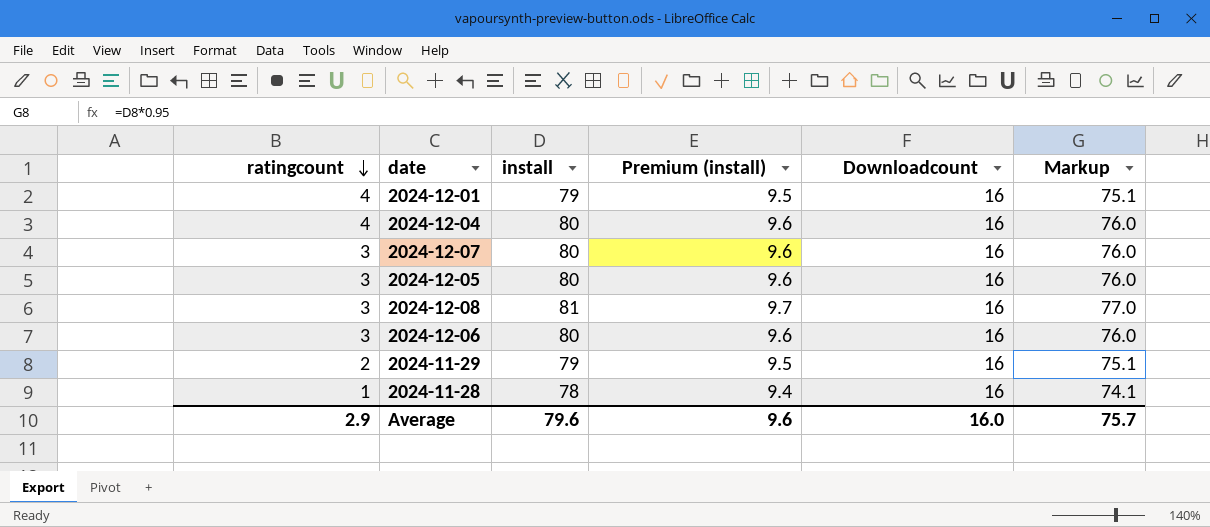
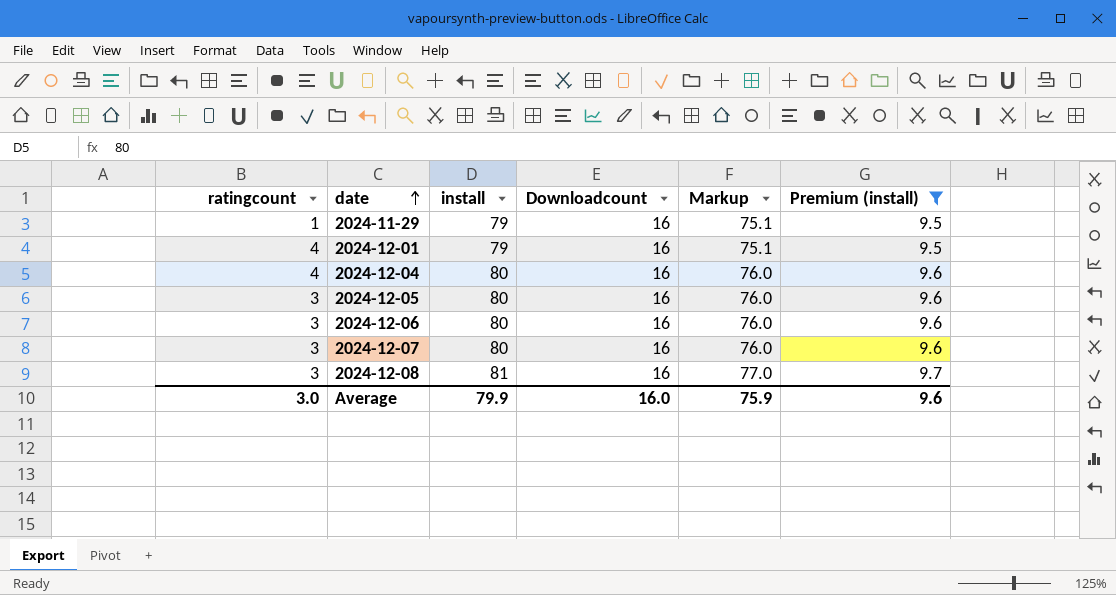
filter: none -> Premium (install) != 9.4
row order: ratingcount descending -> date ascending
column Premium (install) | position: 4 -> 6
2024-11-29 | ratingcount: 2 -> 1
Average | ratingcount: 2.9 -> 3.0
Average | install: 79.6 -> 79.9
Average | Markup: 75.7 -> 75.9

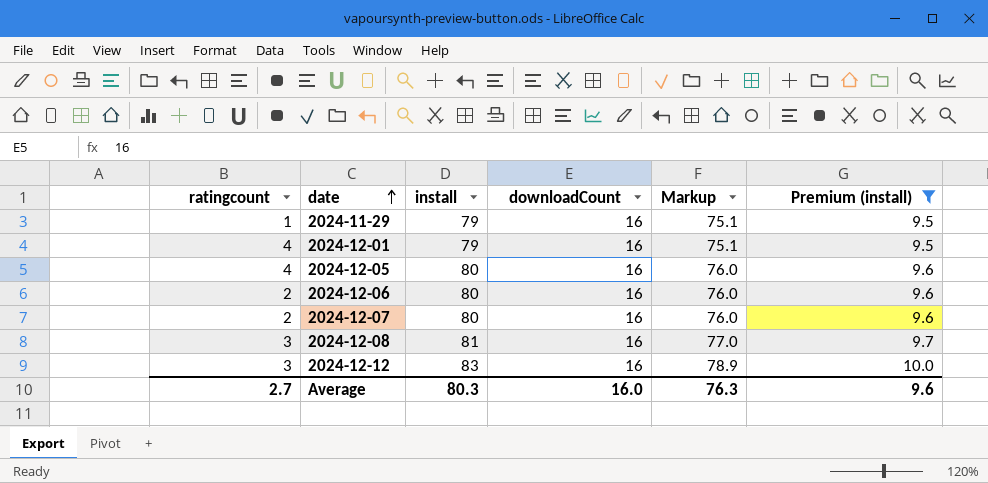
column name: Downloadcount -> downloadCount
row 2024-12-04: 4 | 80 | 16 | 76.0 | 9.6 -> none
2024-12-05 | ratingcount: 3 -> 4
2024-12-06 | ratingcount: 3 -> 2
2024-12-07 | ratingcount: 3 -> 2
row 2024-12-12: none -> 3 | 83 | 16 | 78.9 | 10.0
Average | ratingcount: 3.0 -> 2.7
Average | install: 79.9 -> 80.3
Average | Markup: 75.9 -> 76.3

